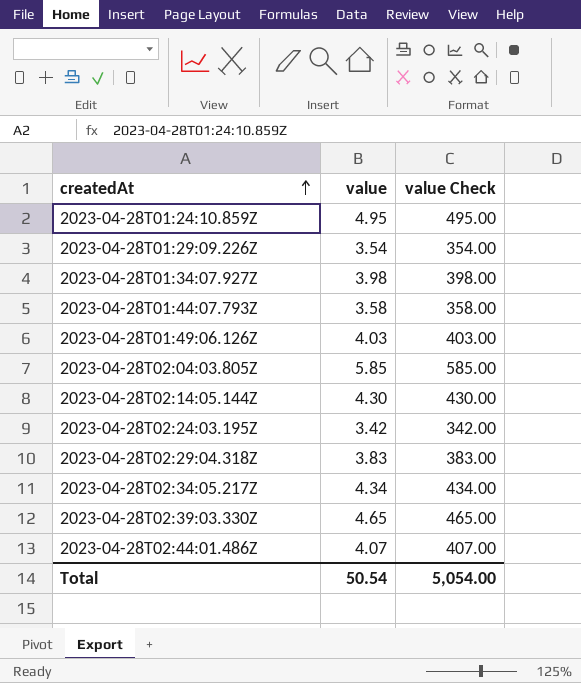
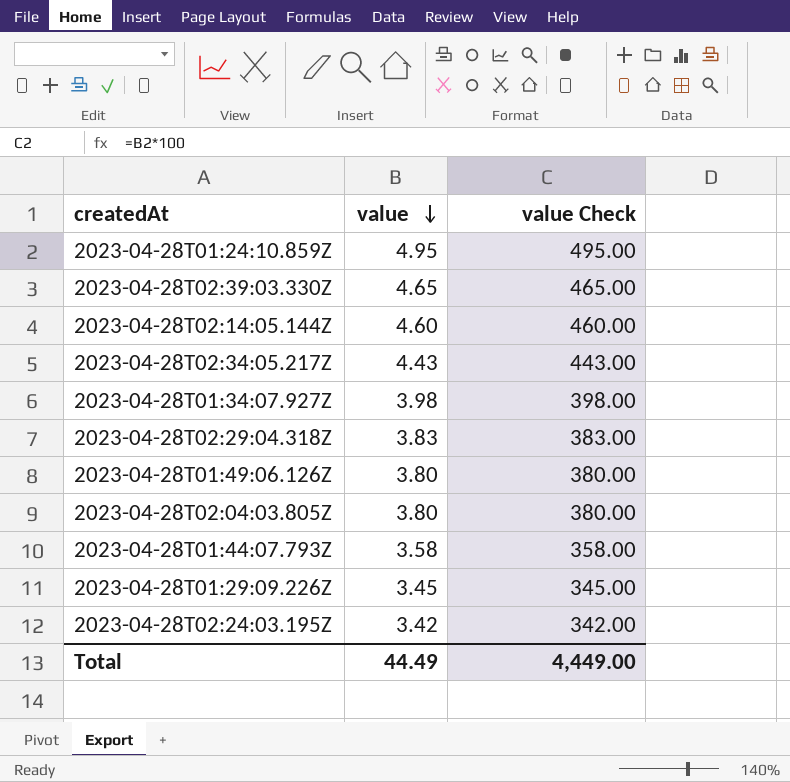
row order: createdAt ascending -> value descending
row 2023-04-28T02:44:01.486Z: 4.07 | 407.00 -> none
2023-04-28T02:14:05.144Z | value: 4.30 -> 4.60
2023-04-28T02:14:05.144Z | value Check: 430.00 -> 460.00
2023-04-28T02:34:05.217Z | value: 4.34 -> 4.43
2023-04-28T02:34:05.217Z | value Check: 434.00 -> 443.00
2023-04-28T01:49:06.126Z | value: 4.03 -> 3.80
2023-04-28T01:49:06.126Z | value Check: 403.00 -> 380.00
2023-04-28T02:04:03.805Z | value: 5.85 -> 3.80
2023-04-28T02:04:03.805Z | value Check: 585.00 -> 380.00
2023-04-28T01:29:09.226Z | value: 3.54 -> 3.45
2023-04-28T01:29:09.226Z | value Check: 354.00 -> 345.00
Total | value: 50.54 -> 44.49
Total | value Check: 5,054.00 -> 4,449.00

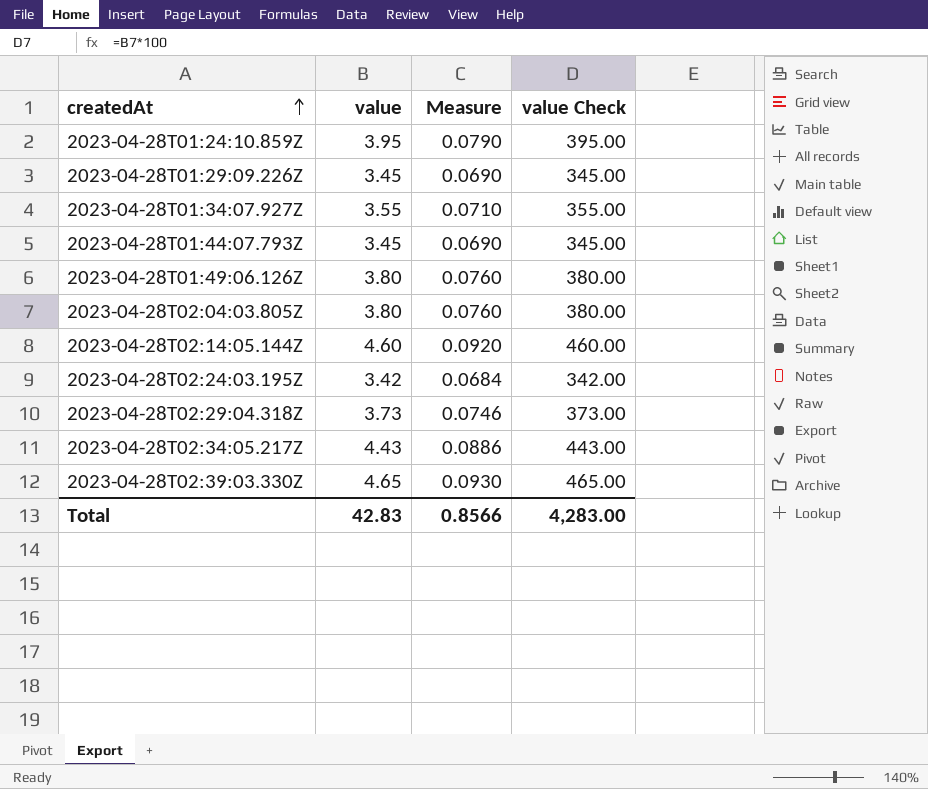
row order: value descending -> createdAt ascending
column Measure | formula: none -> [value] * 0.02
2023-04-28T01:24:10.859Z | value: 4.95 -> 3.95
2023-04-28T01:24:10.859Z | value Check: 495.00 -> 395.00
2023-04-28T01:34:07.927Z | value: 3.98 -> 3.55
2023-04-28T01:34:07.927Z | value Check: 398.00 -> 355.00
2023-04-28T01:44:07.793Z | value: 3.58 -> 3.45
2023-04-28T01:44:07.793Z | value Check: 358.00 -> 345.00
2023-04-28T02:29:04.318Z | value: 3.83 -> 3.73
2023-04-28T02:29:04.318Z | value Check: 383.00 -> 373.00
Total | value: 44.49 -> 42.83
Total | value Check: 4,449.00 -> 4,283.00

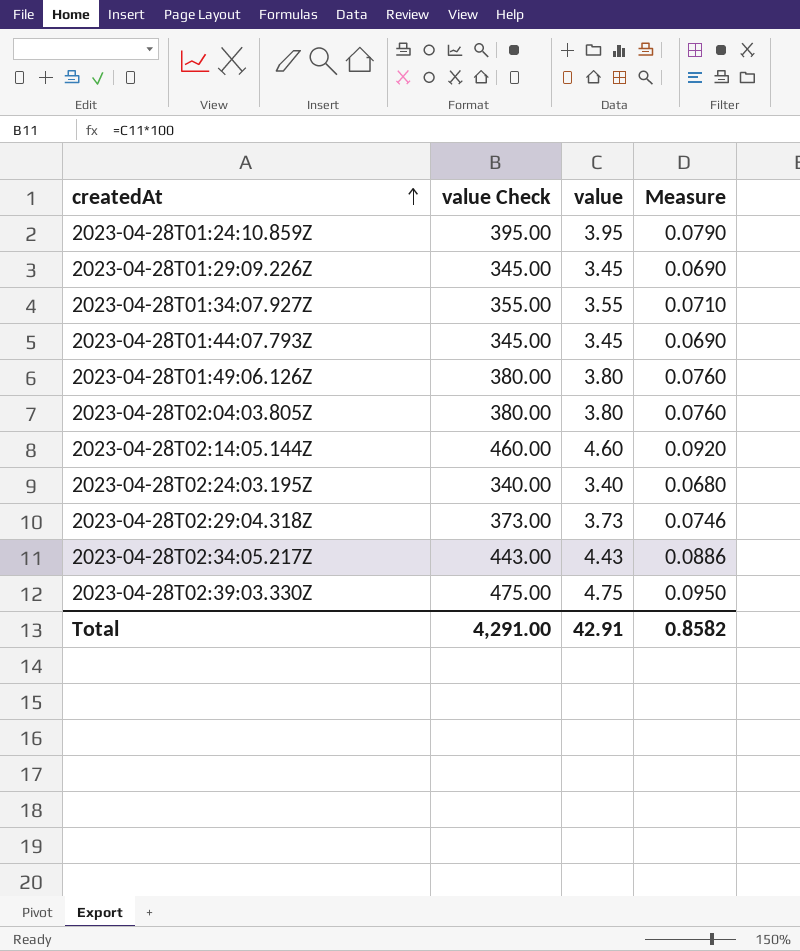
column value Check | position: 4 -> 2
2023-04-28T02:24:03.195Z | value Check: 342.00 -> 340.00
2023-04-28T02:24:03.195Z | value: 3.42 -> 3.40
2023-04-28T02:24:03.195Z | Measure: 0.0684 -> 0.0680
2023-04-28T02:39:03.330Z | value Check: 465.00 -> 475.00
2023-04-28T02:39:03.330Z | value: 4.65 -> 4.75
2023-04-28T02:39:03.330Z | Measure: 0.0930 -> 0.0950
Total | value Check: 4,283.00 -> 4,291.00
Total | value: 42.83 -> 42.91
Total | Measure: 0.8566 -> 0.8582

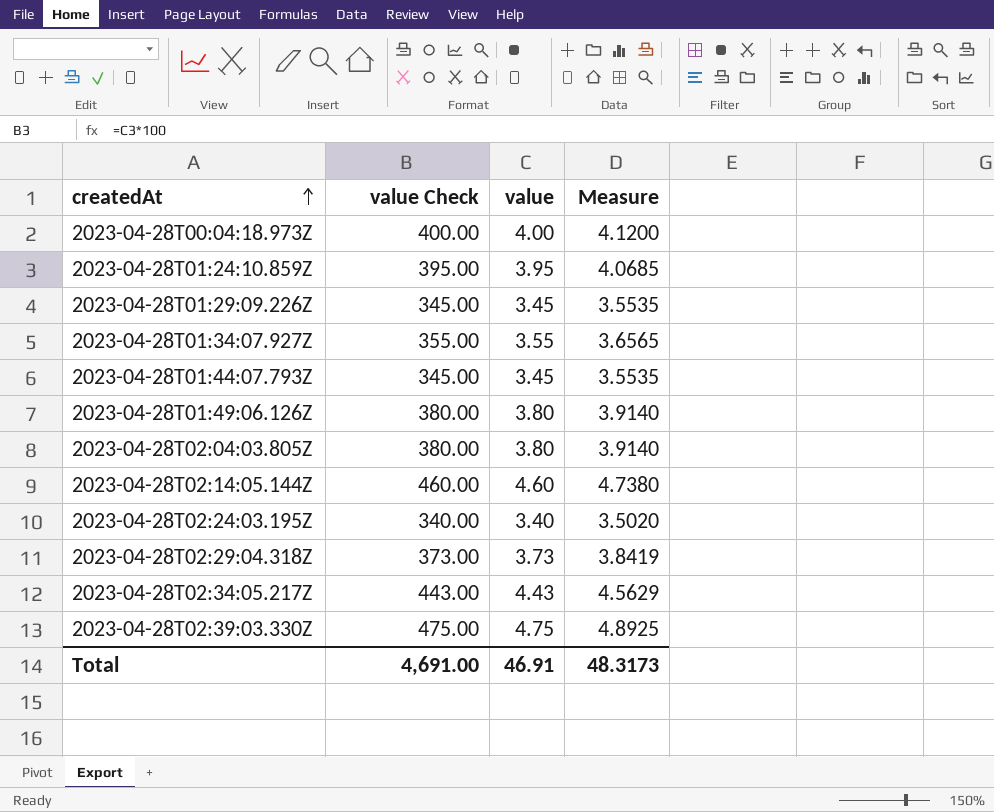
column Measure | formula: [value] * 0.02 -> [value] * 1.03
row 2023-04-28T00:04:18.973Z: none -> 400.00 | 4.00 | 4.1200
Total | value Check: 4,291.00 -> 4,691.00
Total | value: 42.91 -> 46.91
Total | Measure: 0.8582 -> 48.3173

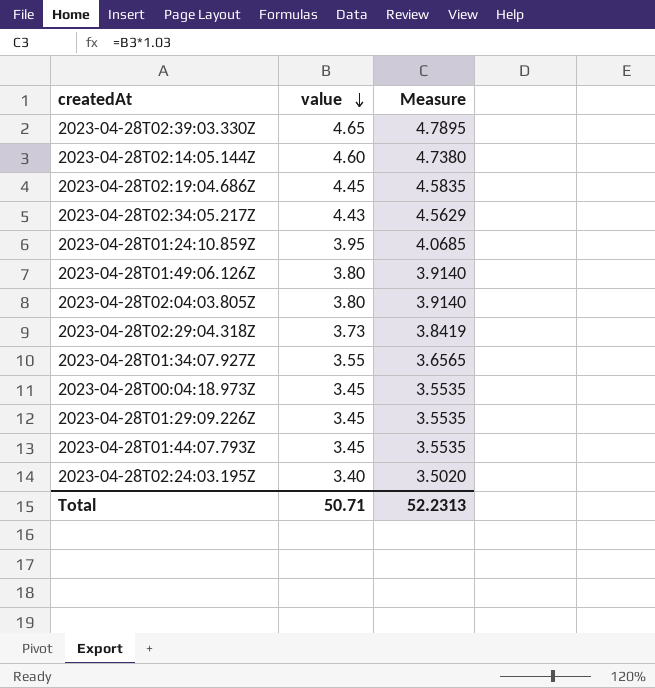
row order: createdAt ascending -> value descending
column value Check | formula: [value] * 100 -> none
2023-04-28T02:39:03.330Z | value: 4.75 -> 4.65
2023-04-28T02:39:03.330Z | Measure: 4.8925 -> 4.7895
row 2023-04-28T02:19:04.686Z: none -> 4.45 | 4.5835
2023-04-28T00:04:18.973Z | value: 4.00 -> 3.45
2023-04-28T00:04:18.973Z | Measure: 4.1200 -> 3.5535
Total | value: 46.91 -> 50.71
Total | Measure: 48.3173 -> 52.2313

